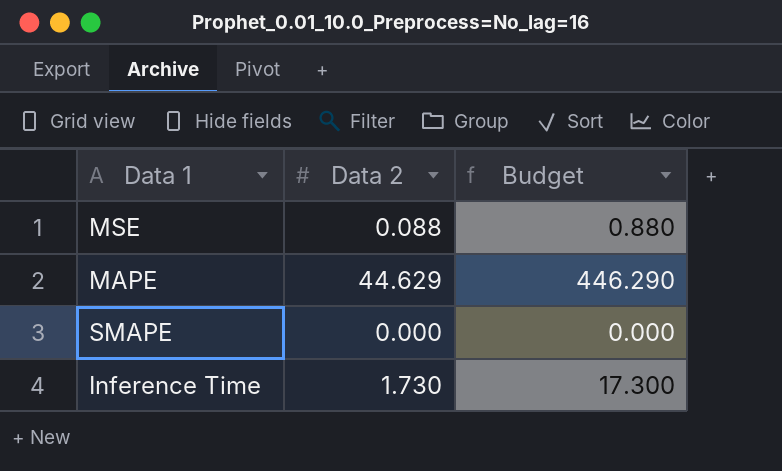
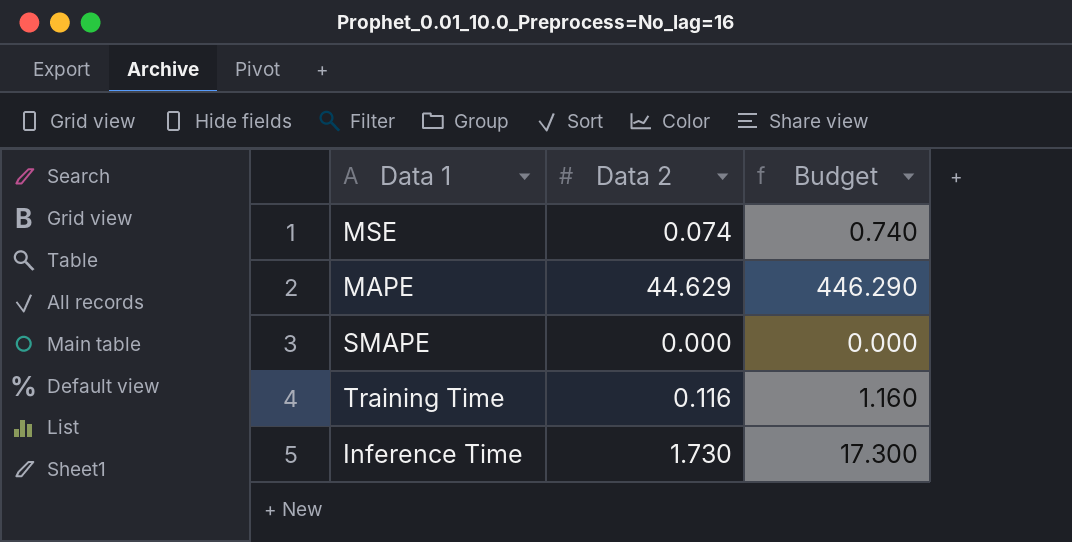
MSE | Data 2: 0.088 -> 0.074
MSE | Budget: 0.880 -> 0.740
row Training Time: none -> 0.116 | 1.160

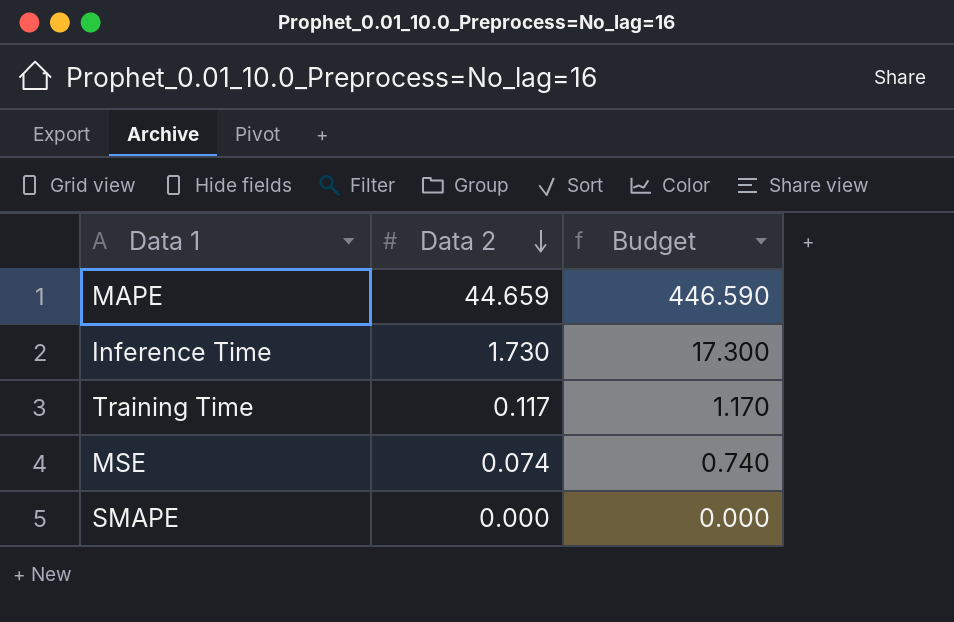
row order: none -> Data 2 descending
MAPE | Data 2: 44.629 -> 44.659
MAPE | Budget: 446.290 -> 446.590
Training Time | Data 2: 0.116 -> 0.117
Training Time | Budget: 1.160 -> 1.170

